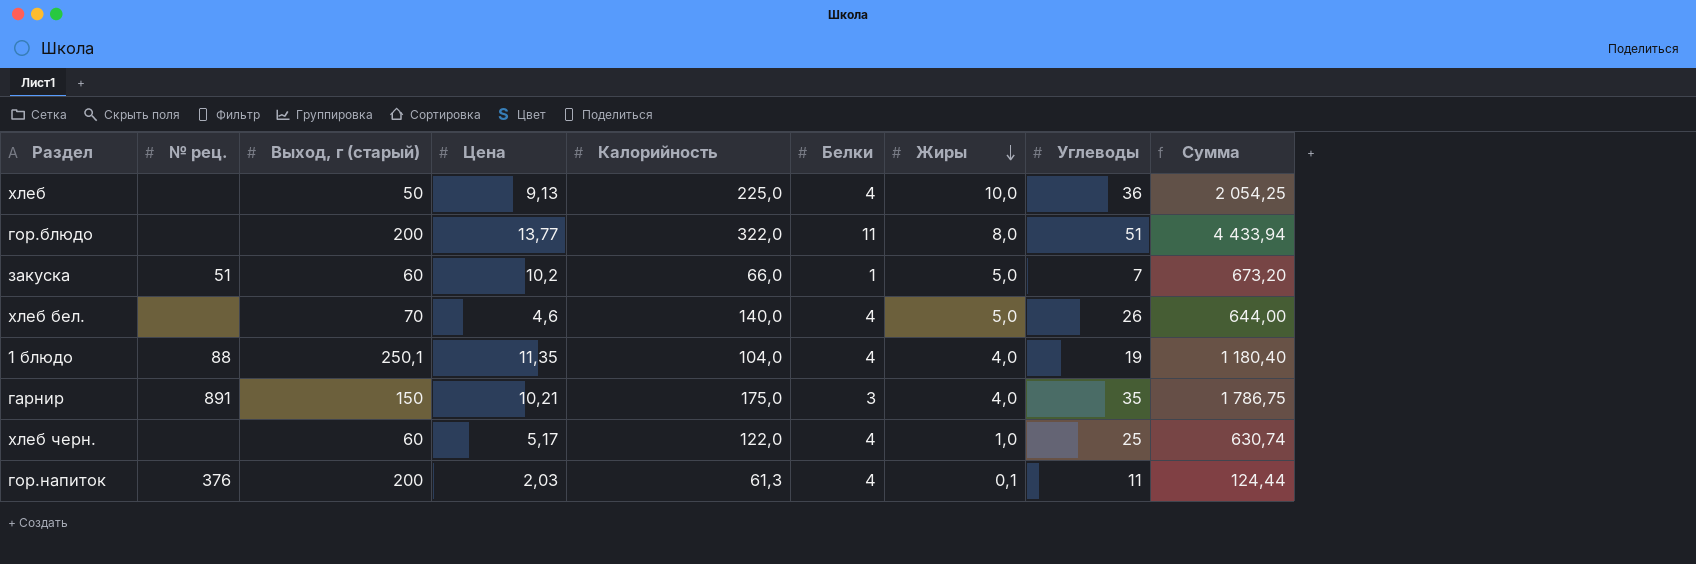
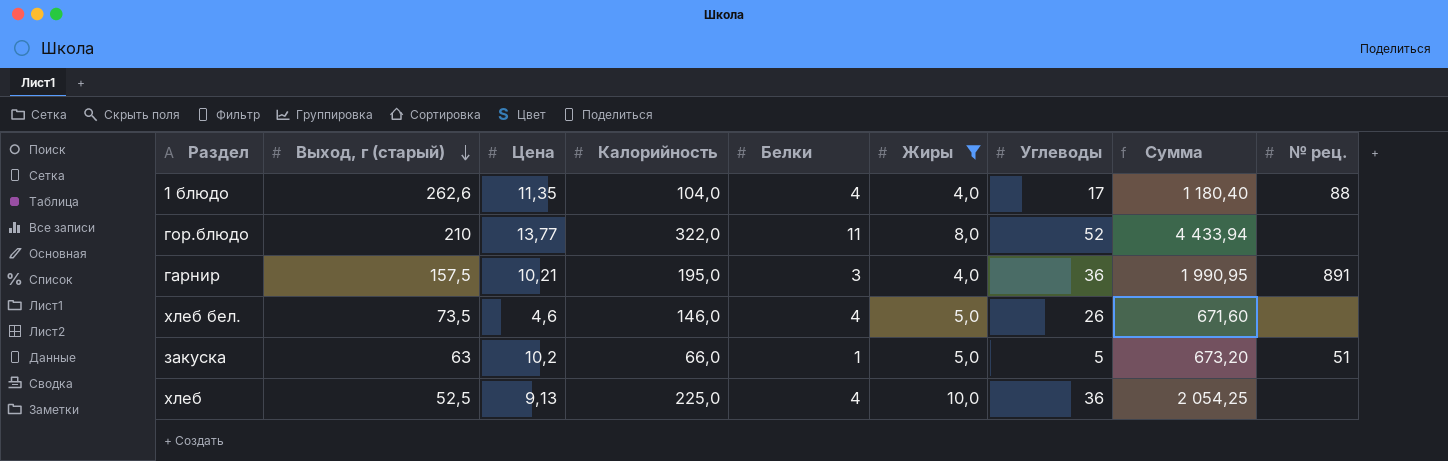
filter: none -> Жиры >= 4,0
row order: Жиры descending -> Выход, г (старый) descending
column № рец. | position: 2 -> 9
1 блюдо | Выход, г (старый): 250,1 -> 262,6
1 блюдо | Углеводы: 19 -> 17
гор.блюдо | Выход, г (старый): 200 -> 210
гор.блюдо | Углеводы: 51 -> 52
гарнир | Выход, г (старый): 150 -> 157,5
гарнир | Калорийность: 175,0 -> 195,0
гарнир | Углеводы: 35 -> 36
гарнир | Сумма: 1 786,75 -> 1 990,95
хлеб бел. | Выход, г (старый): 70 -> 73,5
хлеб бел. | Калорийность: 140,0 -> 146,0
хлеб бел. | Сумма: 644,00 -> 671,60
закуска | Выход, г (старый): 60 -> 63
закуска | Углеводы: 7 -> 5
хлеб | Выход, г (старый): 50 -> 52,5

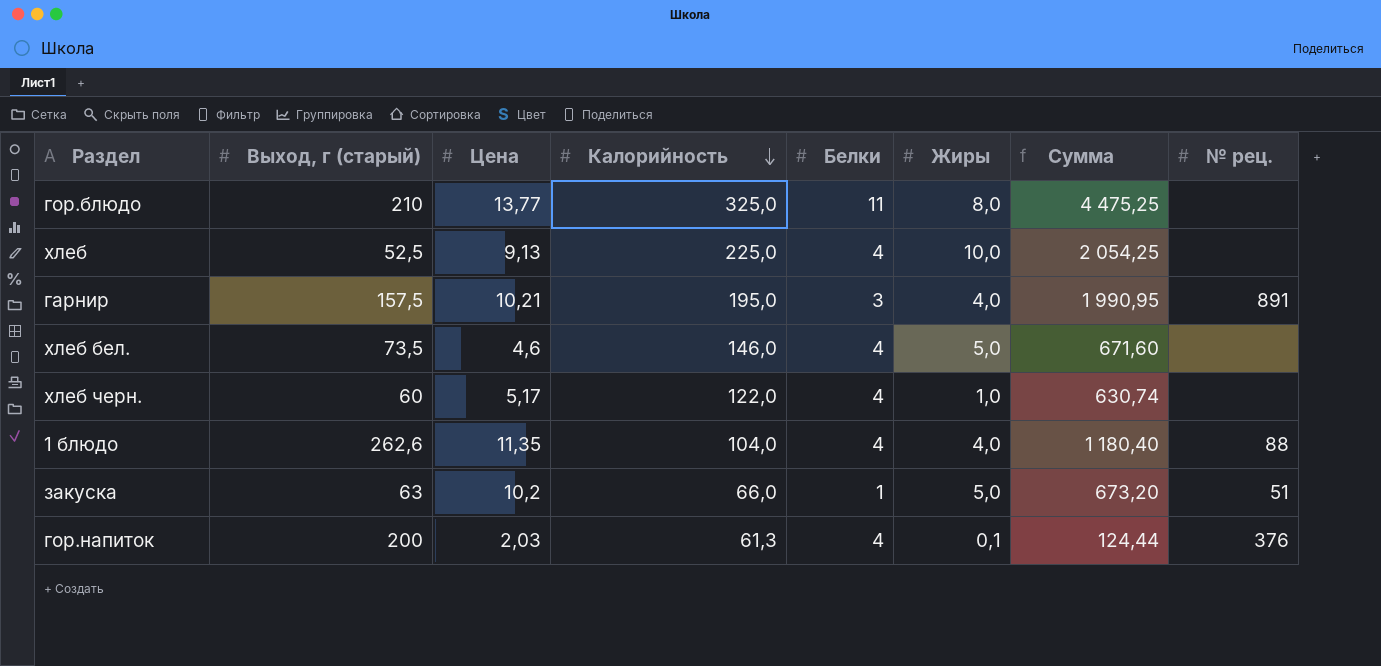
filter: Жиры >= 4,0 -> none
row order: Выход, г (старый) descending -> Калорийность descending
column Углеводы | position: 7 -> none
гор.блюдо | Калорийность: 322,0 -> 325,0
гор.блюдо | Сумма: 4 433,94 -> 4 475,25

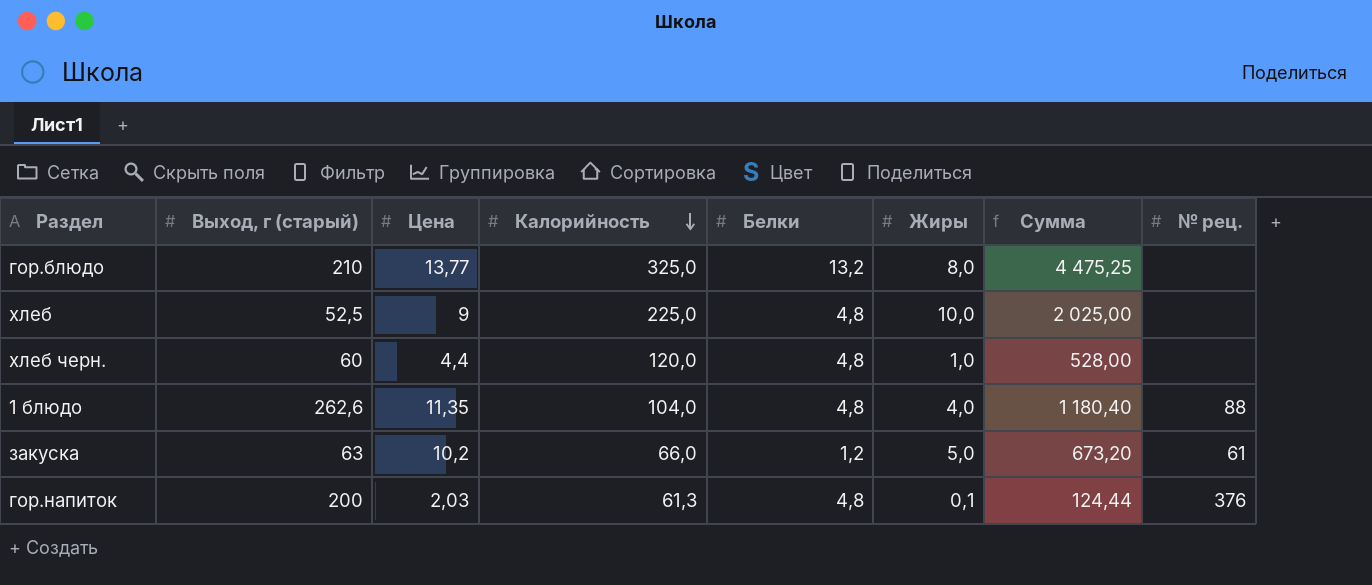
row гарнир: 157,5 | 10,21 | 195,0 | 3 | 4,0 | 1 990,95 | 891 -> none
row хлеб бел.: 73,5 | 4,6 | 146,0 | 4 | 5,0 | 671,60 | none -> none
гор.блюдо | Белки: 11 -> 13,2
хлеб | Цена: 9,13 -> 9
хлеб | Белки: 4 -> 4,8
хлеб | Сумма: 2 054,25 -> 2 025,00
хлеб черн. | Цена: 5,17 -> 4,4
хлеб черн. | Калорийность: 122,0 -> 120,0
хлеб черн. | Белки: 4 -> 4,8
хлеб черн. | Сумма: 630,74 -> 528,00
1 блюдо | Белки: 4 -> 4,8
закуска | Белки: 1 -> 1,2
закуска | № рец.: 51 -> 61
гор.напиток | Белки: 4 -> 4,8

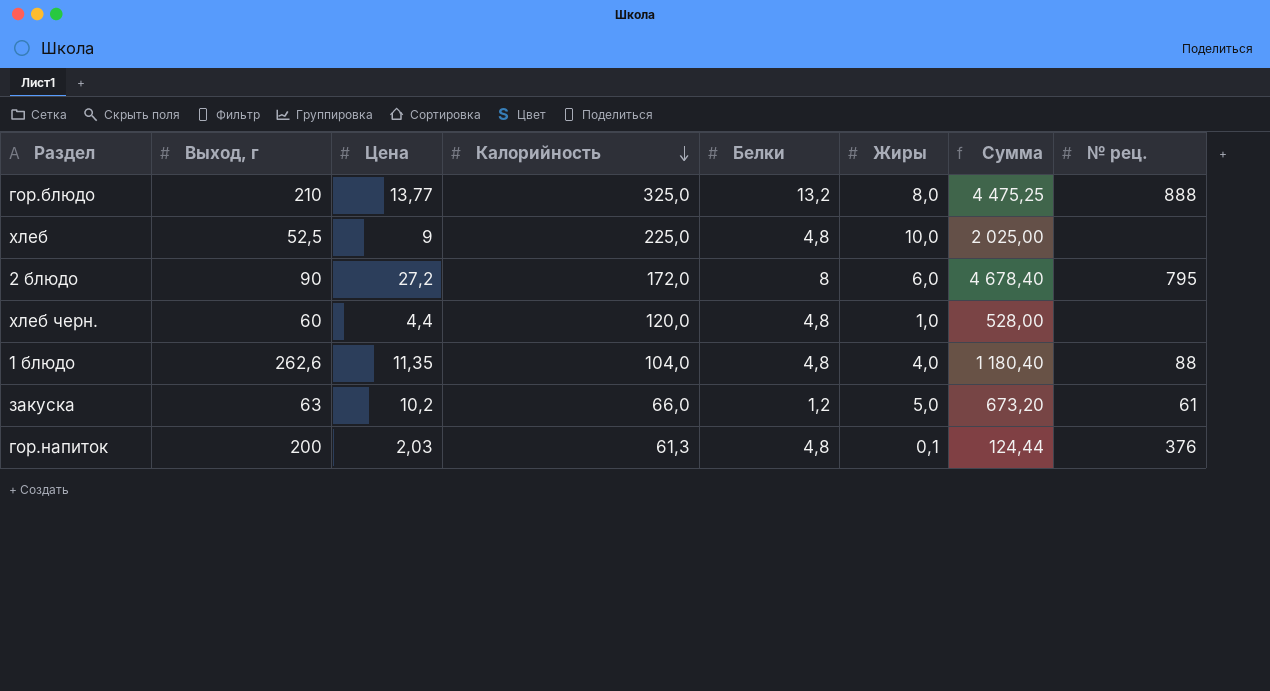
column name: Выход, г (старый) -> Выход, г
гор.блюдо | № рец.: none -> 888
row 2 блюдо: none -> 90 | 27,2 | 172,0 | 8 | 6,0 | 4 678,40 | 795

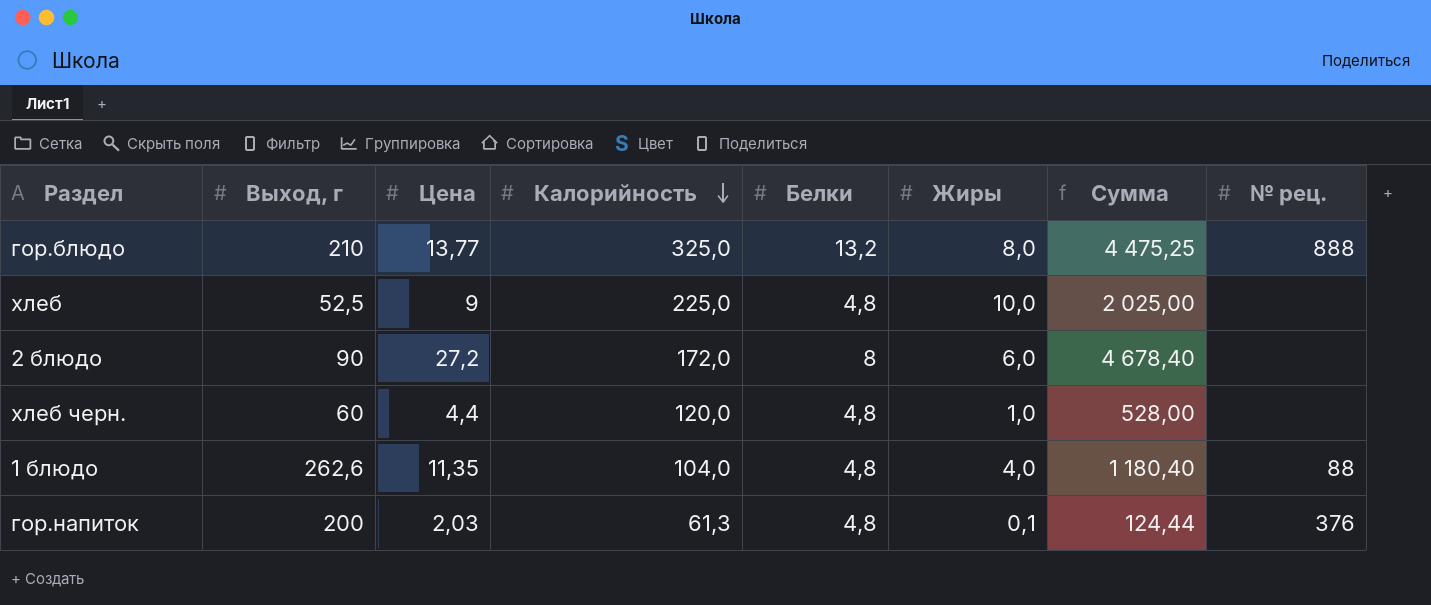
row закуска: 63 | 10,2 | 66,0 | 1,2 | 5,0 | 673,20 | 61 -> none
2 блюдо | № рец.: 795 -> none

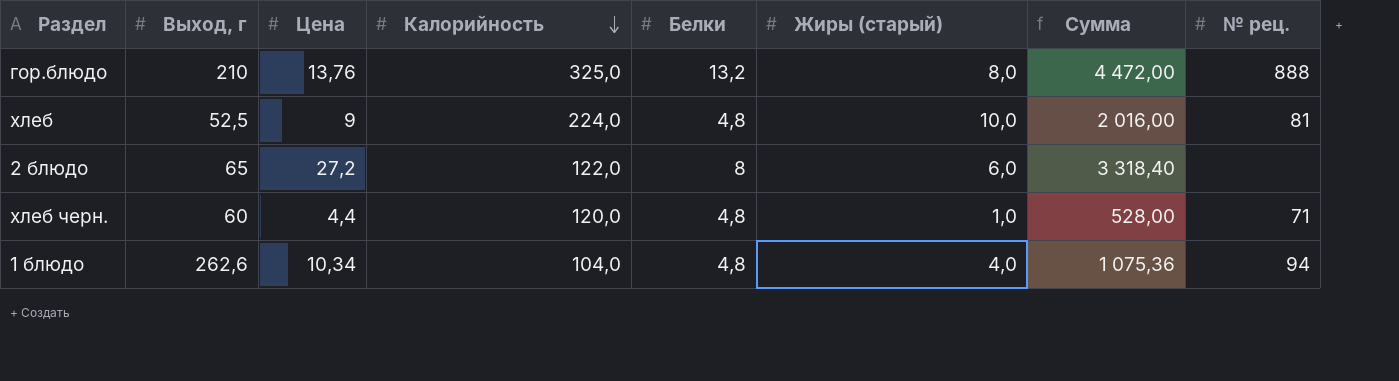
column name: Жиры -> Жиры (старый)
row гор.напиток: 200 | 2,03 | 61,3 | 4,8 | 0,1 | 124,44 | 376 -> none
гор.блюдо | Цена: 13,77 -> 13,76
гор.блюдо | Сумма: 4 475,25 -> 4 472,00
хлеб | Калорийность: 225,0 -> 224,0
хлеб | Сумма: 2 025,00 -> 2 016,00
хлеб | № рец.: none -> 81
2 блюдо | Выход, г: 90 -> 65
2 блюдо | Калорийность: 172,0 -> 122,0
2 блюдо | Сумма: 4 678,40 -> 3 318,40
хлеб черн. | № рец.: none -> 71
1 блюдо | Цена: 11,35 -> 10,34
1 блюдо | Сумма: 1 180,40 -> 1 075,36
1 блюдо | № рец.: 88 -> 94

